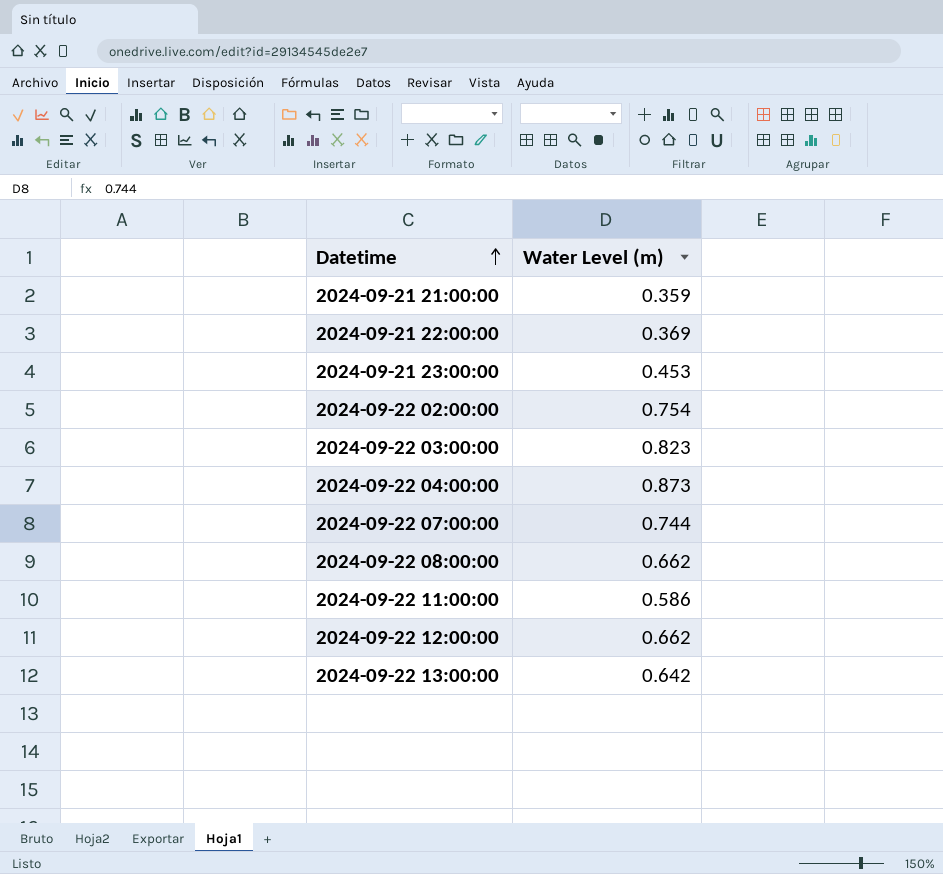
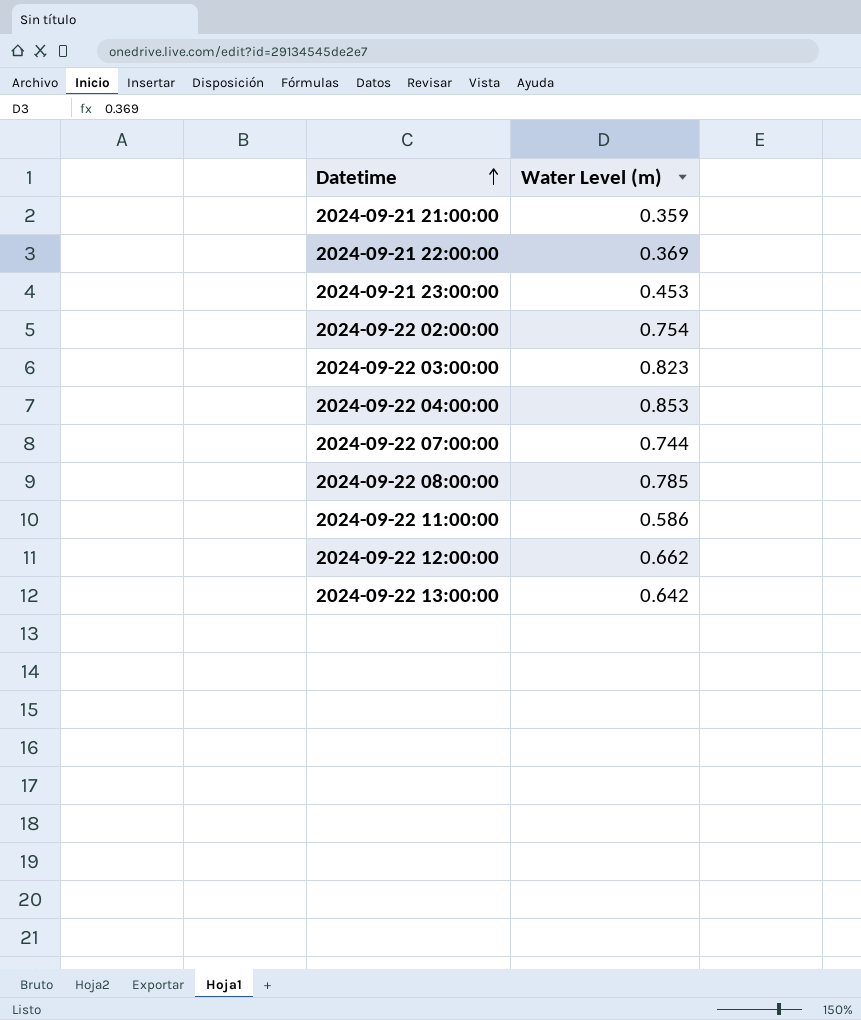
2024-09-22 04:00:00 | Water Level (m): 0.873 -> 0.853
2024-09-22 08:00:00 | Water Level (m): 0.662 -> 0.785

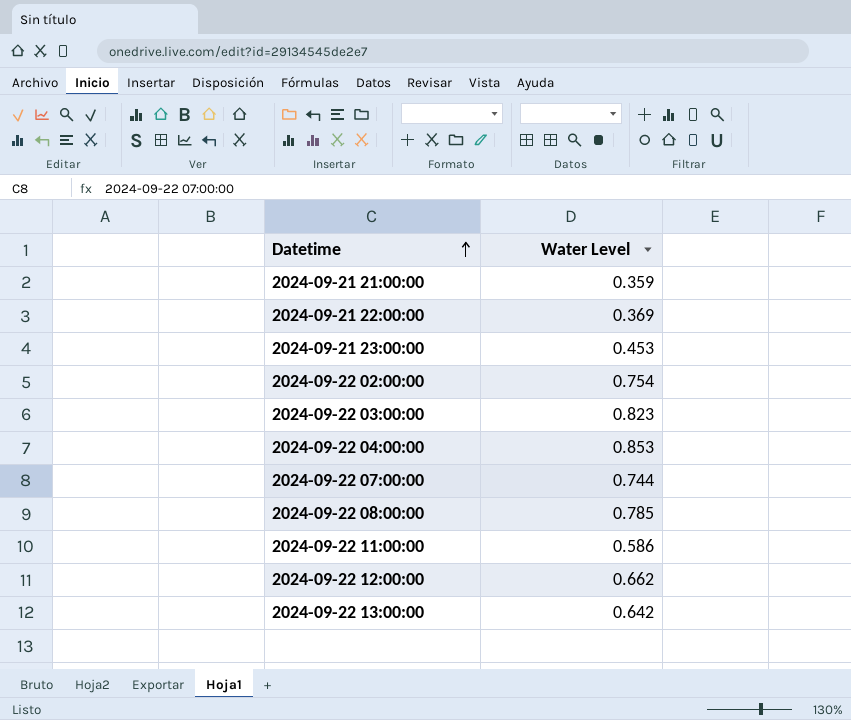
column name: Water Level (m) -> Water Level

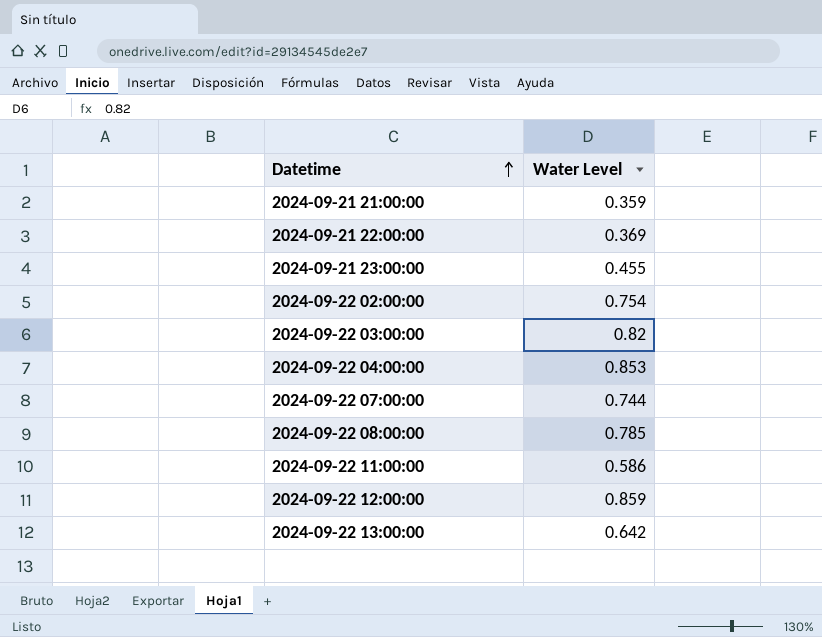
2024-09-21 23:00:00 | Water Level: 0.453 -> 0.455
2024-09-22 03:00:00 | Water Level: 0.823 -> 0.82
2024-09-22 12:00:00 | Water Level: 0.662 -> 0.859

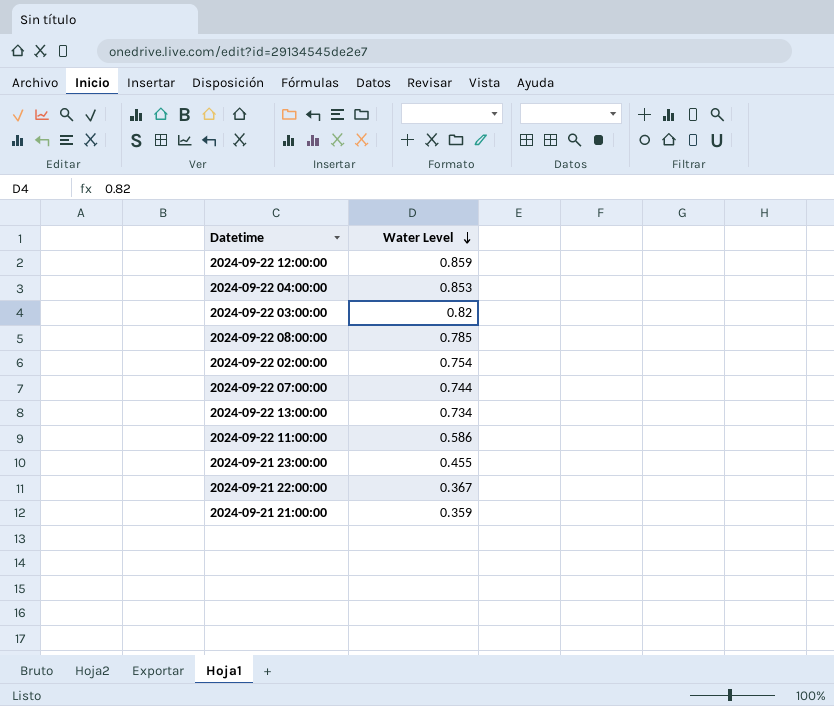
row order: Datetime ascending -> Water Level descending
2024-09-22 13:00:00 | Water Level: 0.642 -> 0.734
2024-09-21 22:00:00 | Water Level: 0.369 -> 0.367

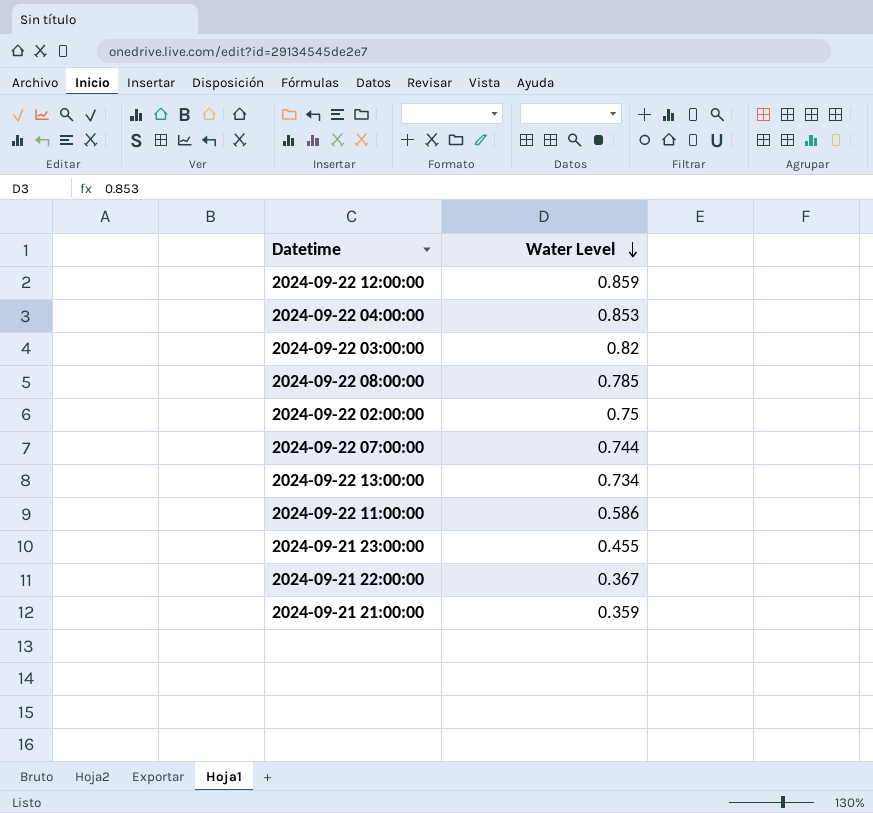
2024-09-22 02:00:00 | Water Level: 0.754 -> 0.75

